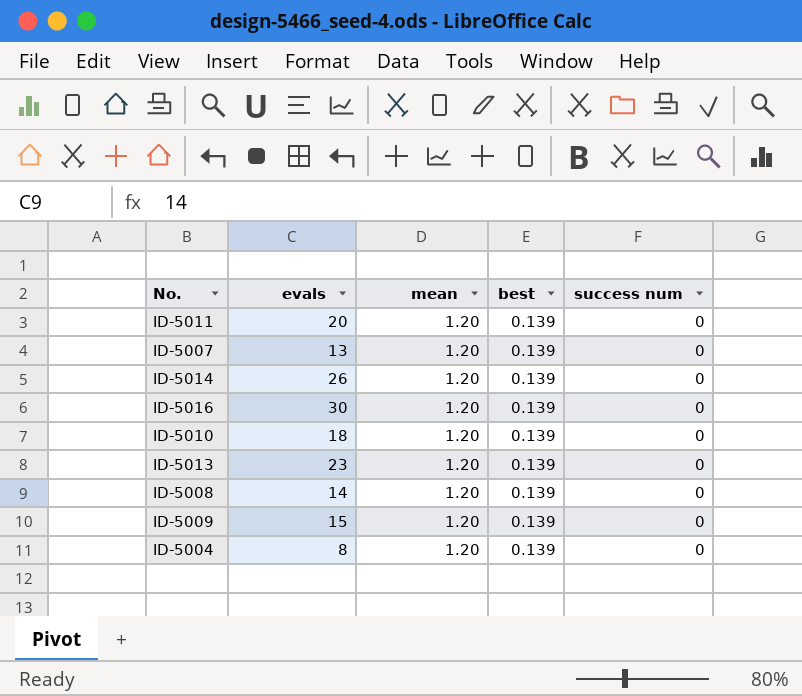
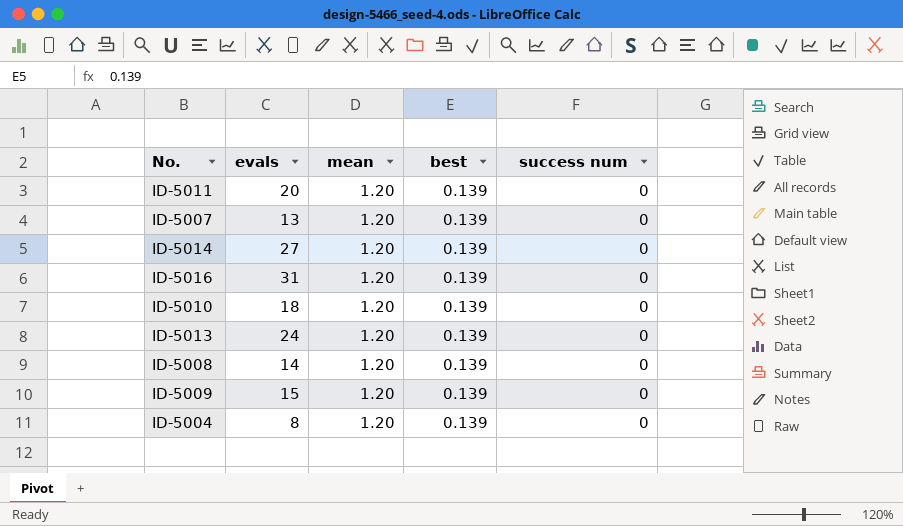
ID-5014 | evals: 26 -> 27
ID-5016 | evals: 30 -> 31
ID-5013 | evals: 23 -> 24

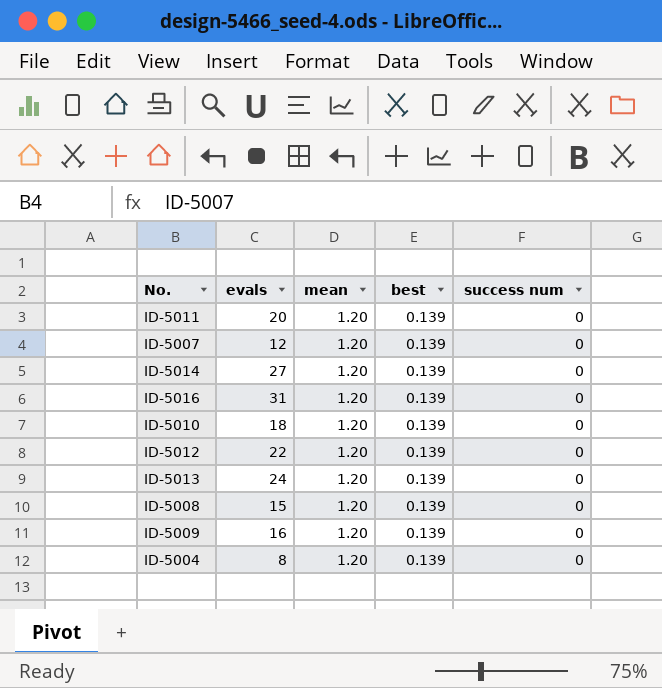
ID-5007 | evals: 13 -> 12
row ID-5012: none -> 22 | 1.20 | 0.139 | 0
ID-5008 | evals: 14 -> 15
ID-5009 | evals: 15 -> 16

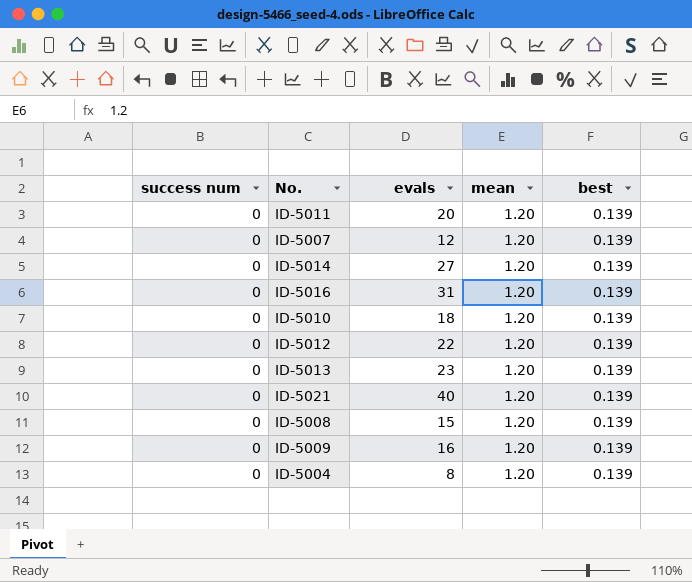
column success num | position: 5 -> 1
ID-5013 | evals: 24 -> 23
row ID-5021: none -> 0 | 40 | 1.20 | 0.139

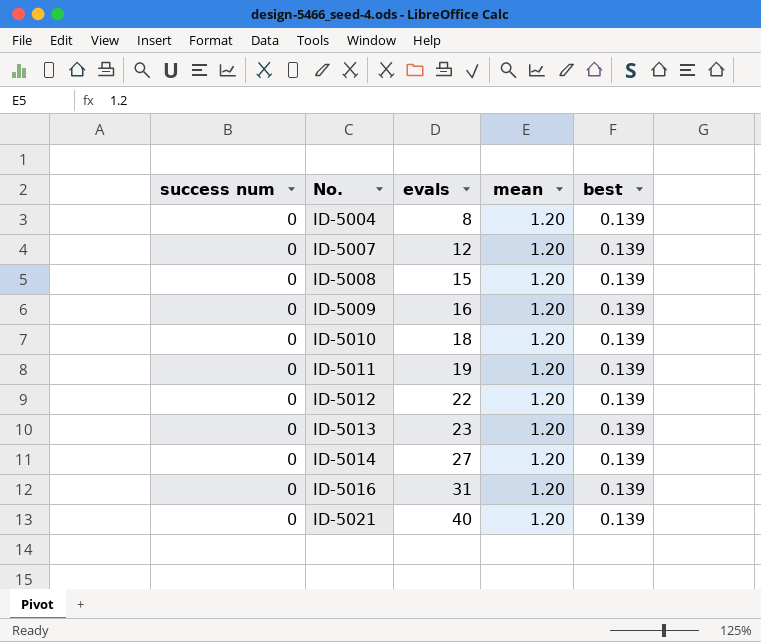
row order: none -> No. ascending
ID-5011 | evals: 20 -> 19

